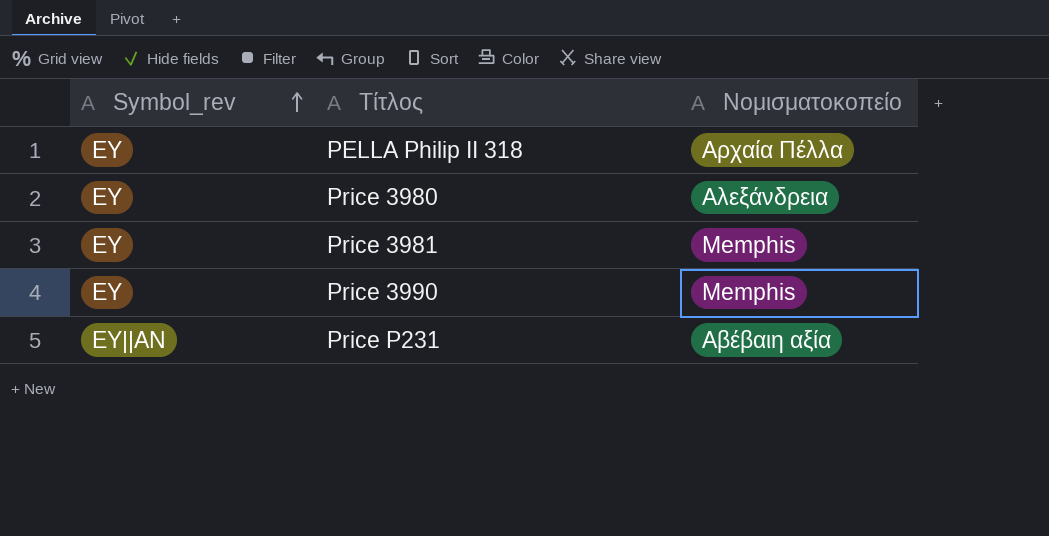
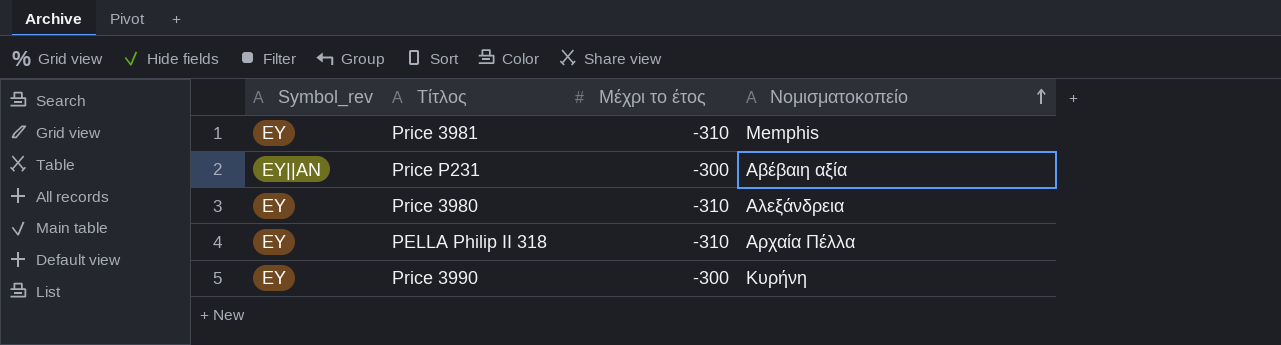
row order: Symbol_rev ascending -> Νομισματοκοπείο ascending
column Μέχρι το έτος | position: none -> 3
Price 3990 | Νομισματοκοπείο: Memphis -> Κυρήνη

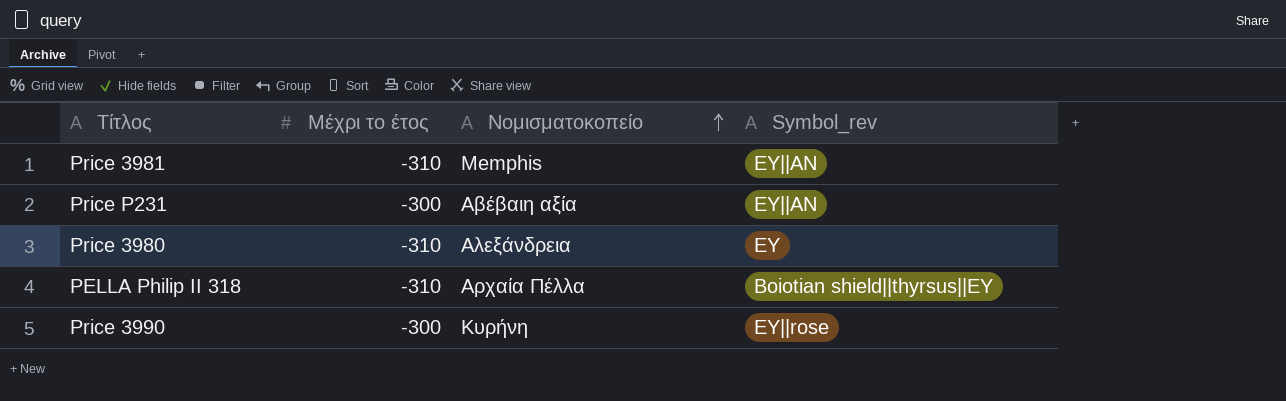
column Symbol_rev | position: 1 -> 4
Price 3981 | Symbol_rev: ΕΥ -> ΕΥ||ΑΝ
PELLA Philip II 318 | Symbol_rev: ΕΥ -> Boiotian shield||thyrsus||ΕΥ
Price 3990 | Symbol_rev: ΕΥ -> ΕΥ||rose

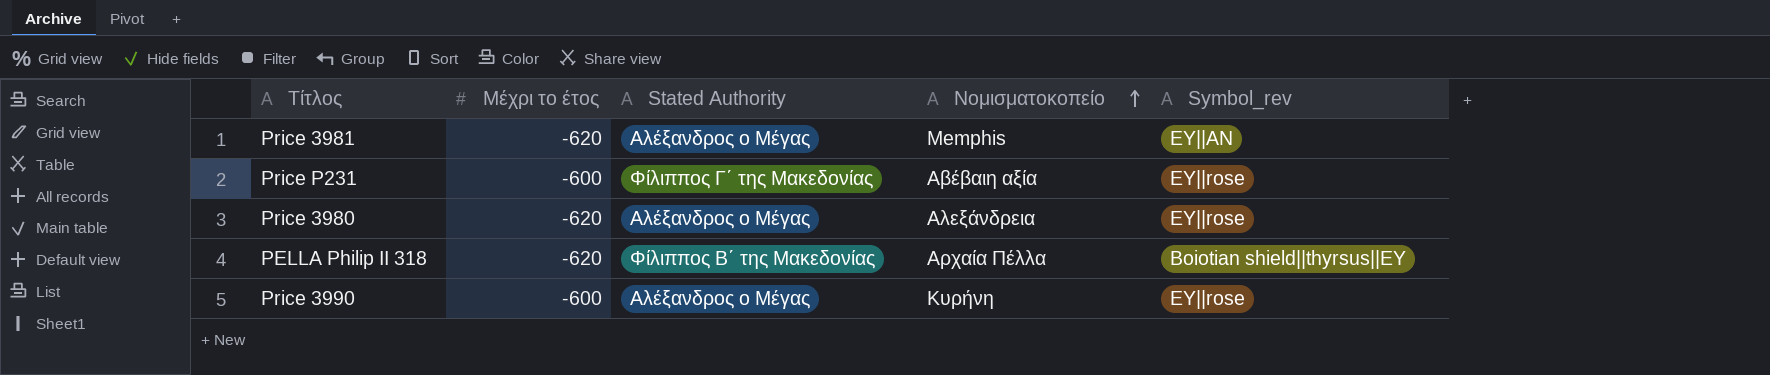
column Stated Authority | position: none -> 3
Price 3981 | Μέχρι το έτος: -310 -> -620
Price P231 | Μέχρι το έτος: -300 -> -600
Price P231 | Symbol_rev: ΕΥ||ΑΝ -> ΕΥ||rose
Price 3980 | Μέχρι το έτος: -310 -> -620
Price 3980 | Symbol_rev: ΕΥ -> ΕΥ||rose
PELLA Philip II 318 | Μέχρι το έτος: -310 -> -620
Price 3990 | Μέχρι το έτος: -300 -> -600

